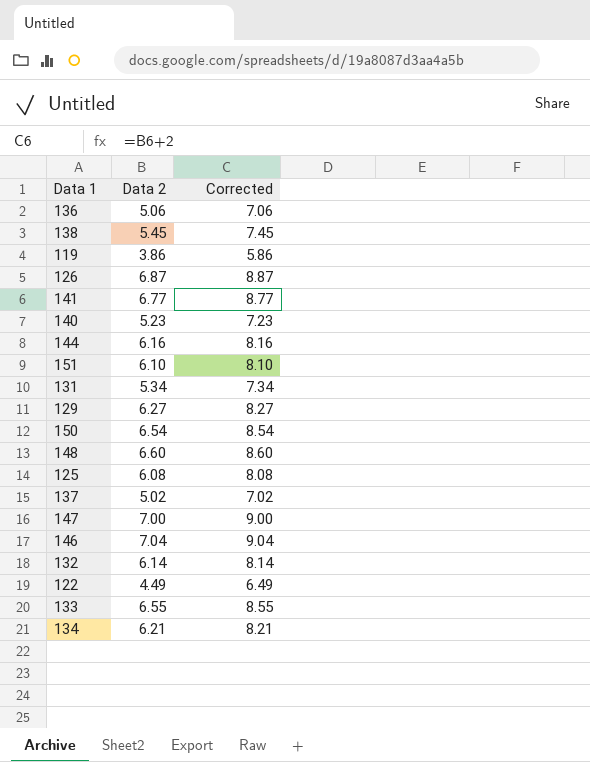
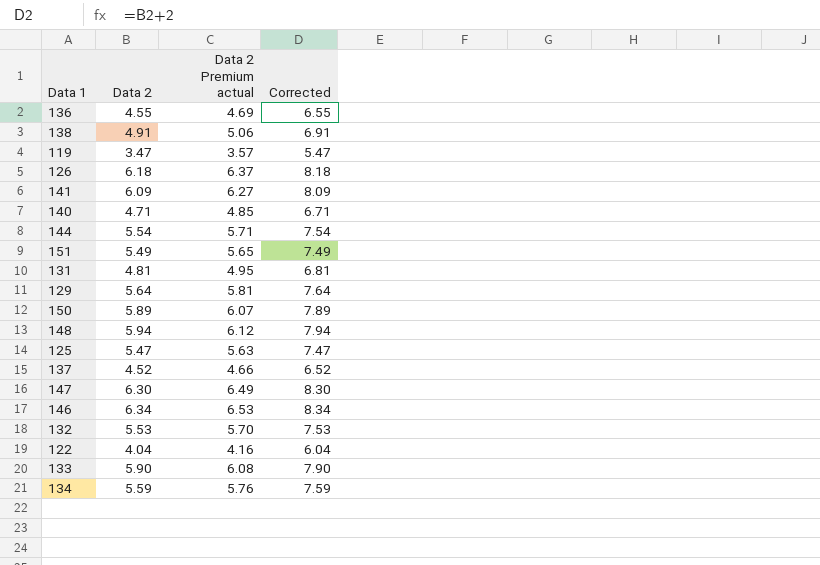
column Data 2 Premium actual | formula: none -> [Data 2] * 1.03
136 | Data 2: 5.06 -> 4.55
136 | Corrected: 7.06 -> 6.55
138 | Data 2: 5.45 -> 4.91
138 | Corrected: 7.45 -> 6.91
119 | Data 2: 3.86 -> 3.47
119 | Corrected: 5.86 -> 5.47
126 | Data 2: 6.87 -> 6.18
126 | Corrected: 8.87 -> 8.18
141 | Data 2: 6.77 -> 6.09
141 | Corrected: 8.77 -> 8.09
140 | Data 2: 5.23 -> 4.71
140 | Corrected: 7.23 -> 6.71
144 | Data 2: 6.16 -> 5.54
144 | Corrected: 8.16 -> 7.54
151 | Data 2: 6.10 -> 5.49
151 | Corrected: 8.10 -> 7.49
131 | Data 2: 5.34 -> 4.81
131 | Corrected: 7.34 -> 6.81
129 | Data 2: 6.27 -> 5.64
129 | Corrected: 8.27 -> 7.64
150 | Data 2: 6.54 -> 5.89
150 | Corrected: 8.54 -> 7.89
148 | Data 2: 6.60 -> 5.94
148 | Corrected: 8.60 -> 7.94
125 | Data 2: 6.08 -> 5.47
125 | Corrected: 8.08 -> 7.47
137 | Data 2: 5.02 -> 4.52
137 | Corrected: 7.02 -> 6.52
147 | Data 2: 7.00 -> 6.30
147 | Corrected: 9.00 -> 8.30
146 | Data 2: 7.04 -> 6.34
146 | Corrected: 9.04 -> 8.34
132 | Data 2: 6.14 -> 5.53
132 | Corrected: 8.14 -> 7.53
122 | Data 2: 4.49 -> 4.04
122 | Corrected: 6.49 -> 6.04
133 | Data 2: 6.55 -> 5.90
133 | Corrected: 8.55 -> 7.90
134 | Data 2: 6.21 -> 5.59
134 | Corrected: 8.21 -> 7.59

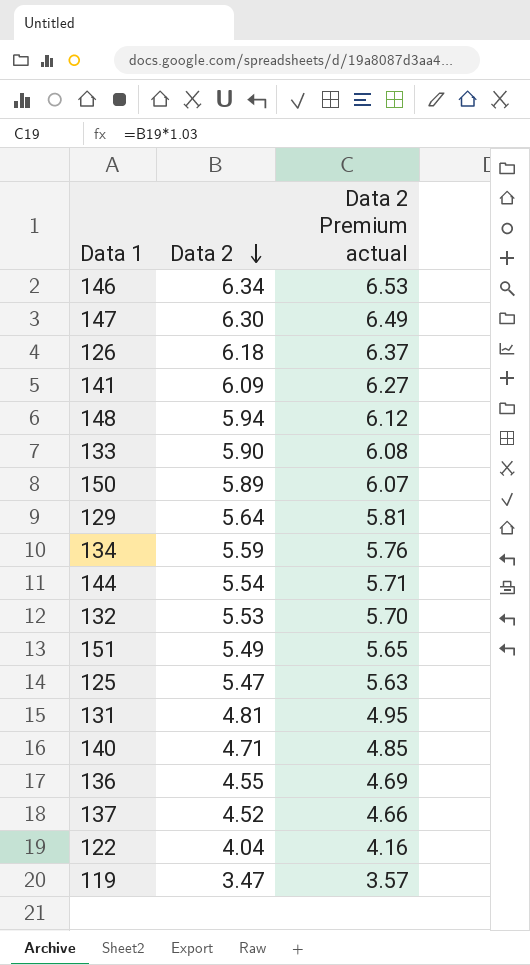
row order: none -> Data 2 descending
column Corrected | formula: [Data 2] + 2 -> none
row 138: 4.91 | 5.06 | 6.91 -> none

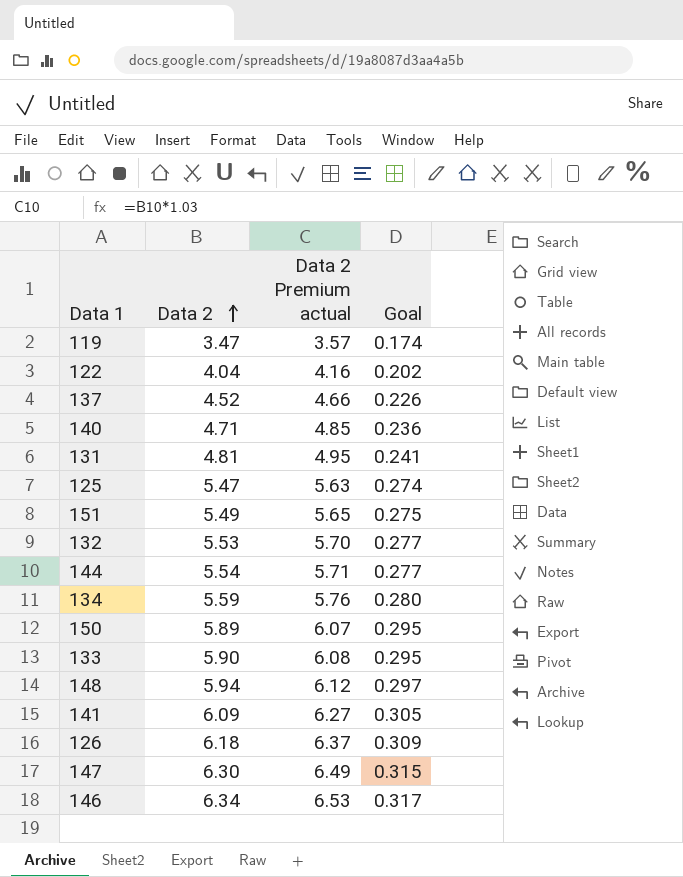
row order: Data 2 descending -> Data 2 ascending
column Goal | formula: none -> [Data 2] * 0.05
row 129: 5.64 | 5.81 -> none
row 136: 4.55 | 4.69 -> none

